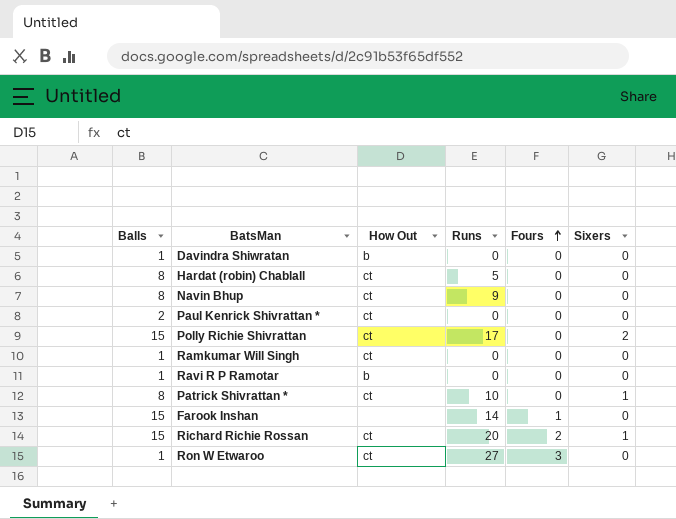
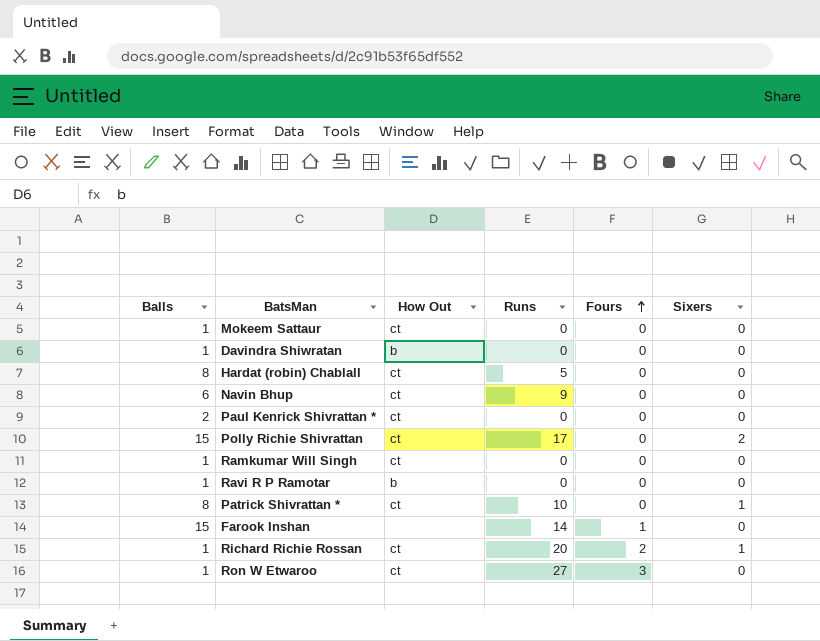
row Mokeem Sattaur: none -> 1 | ct | 0 | 0 | 0
Navin Bhup | Balls: 8 -> 6
Richard Richie Rossan | Balls: 15 -> 1

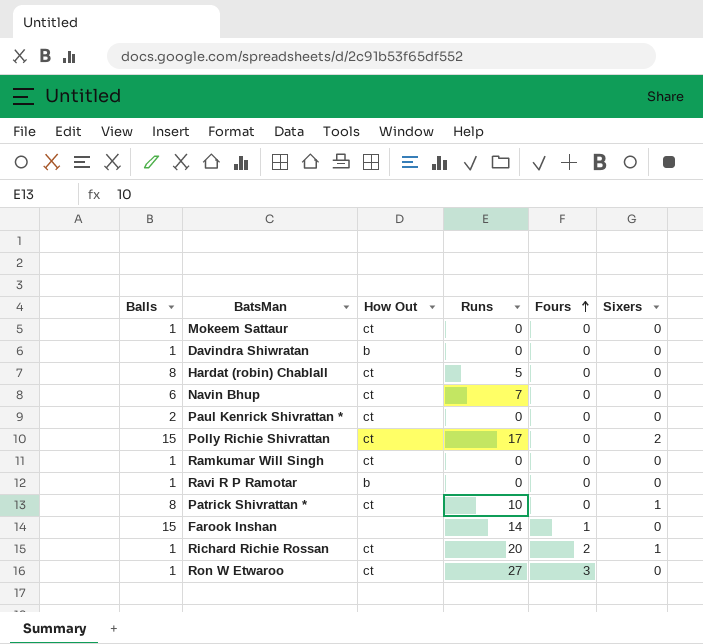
Navin Bhup | Runs: 9 -> 7

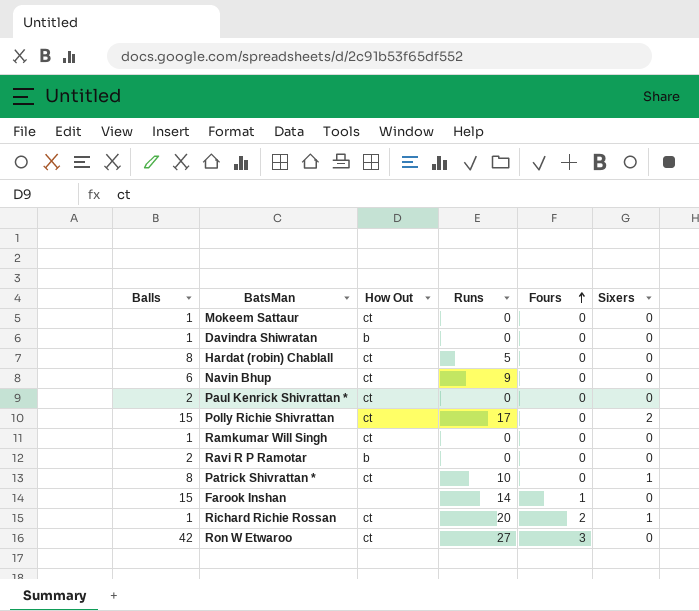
Navin Bhup | Runs: 7 -> 9
Ravi R P Ramotar | Balls: 1 -> 2
Ron W Etwaroo | Balls: 1 -> 42

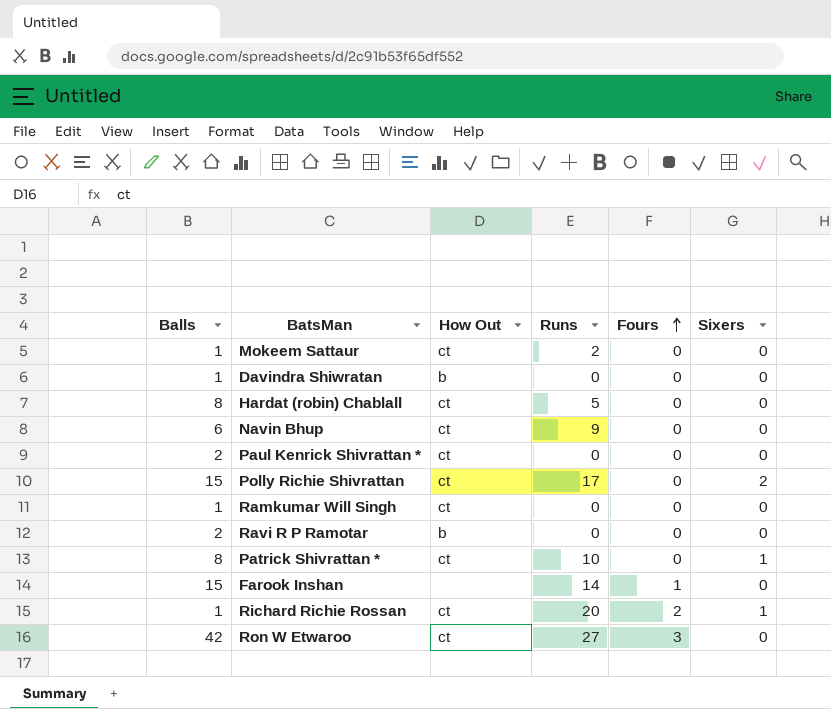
Mokeem Sattaur | Runs: 0 -> 2

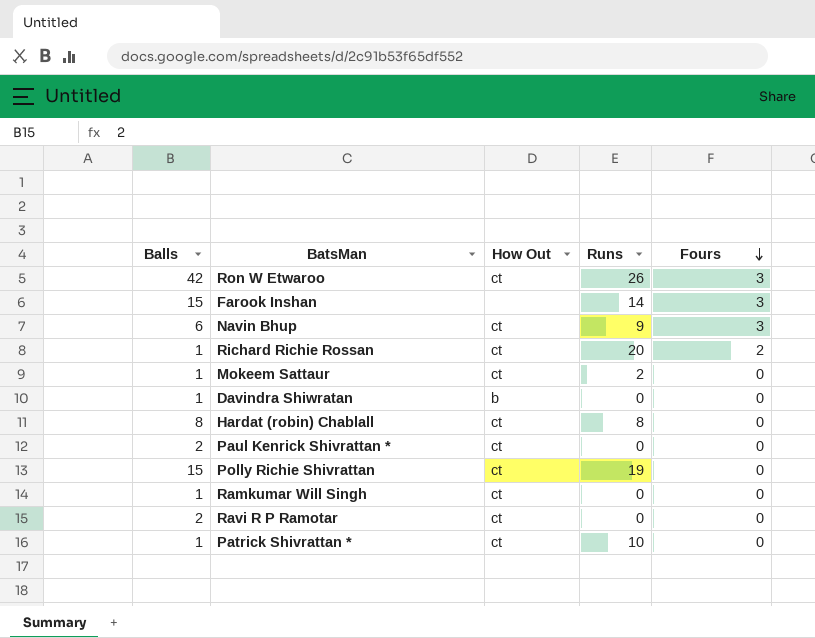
row order: Fours ascending -> Fours descending
column Sixers | position: 6 -> none
Ron W Etwaroo | Runs: 27 -> 26
Farook Inshan | Fours: 1 -> 3
Navin Bhup | Fours: 0 -> 3
Hardat (robin) Chablall | Runs: 5 -> 8
Polly Richie Shivrattan | Runs: 17 -> 19
Ravi R P Ramotar | How Out: b -> ct
Patrick Shivrattan * | Balls: 8 -> 1

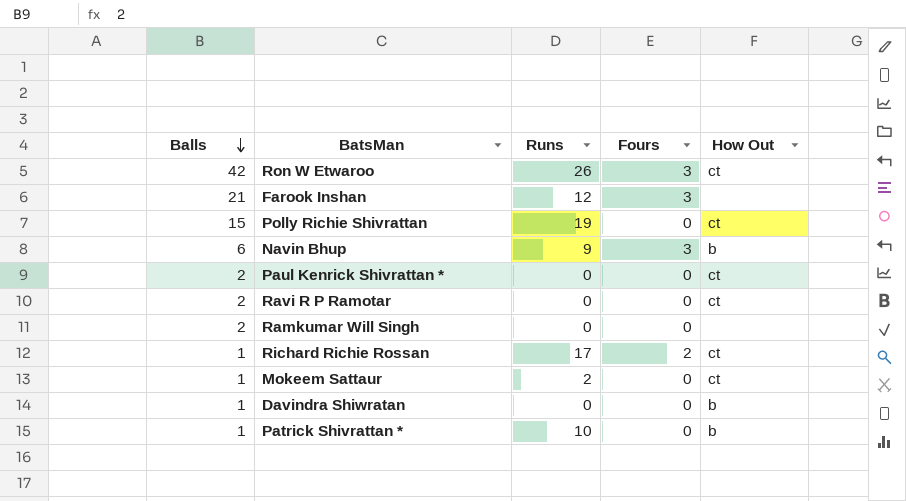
row order: Fours descending -> Balls descending
column How Out | position: 3 -> 5
row Hardat (robin) Chablall: 8 | ct | 8 | 0 -> none
Farook Inshan | Balls: 15 -> 21
Farook Inshan | Runs: 14 -> 12
Navin Bhup | How Out: ct -> b
Ramkumar Will Singh | Balls: 1 -> 2
Ramkumar Will Singh | How Out: ct -> none
Richard Richie Rossan | Runs: 20 -> 17
Patrick Shivrattan * | How Out: ct -> b

